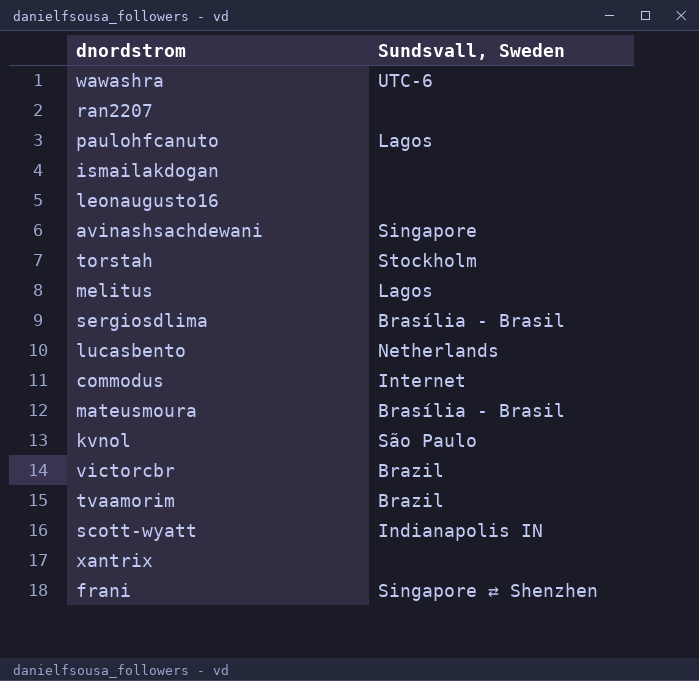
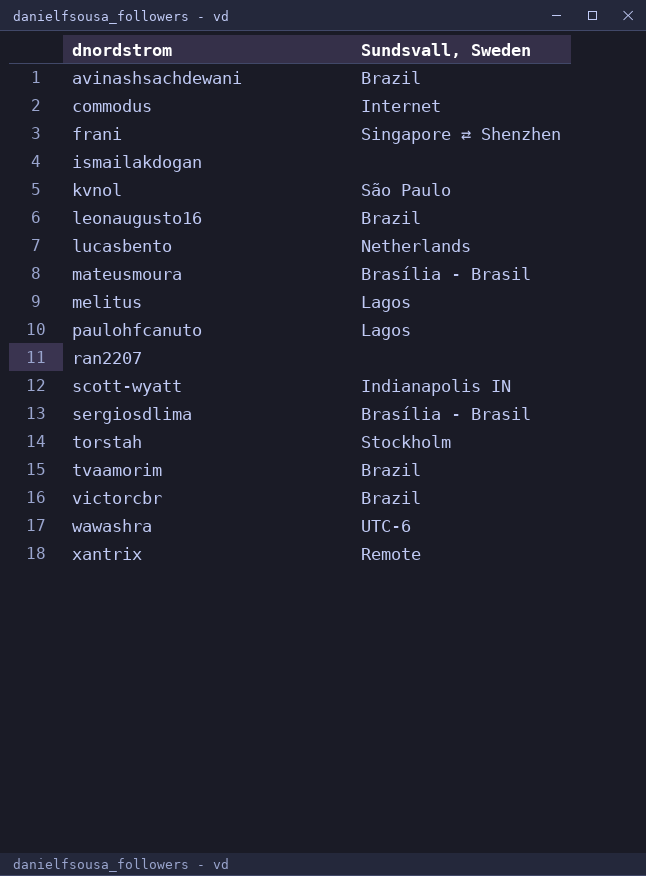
row order: none -> dnordstrom ascending
avinashsachdewani | Sundsvall, Sweden: Singapore -> Brazil
leonaugusto16 | Sundsvall, Sweden: none -> Brazil
xantrix | Sundsvall, Sweden: none -> Remote

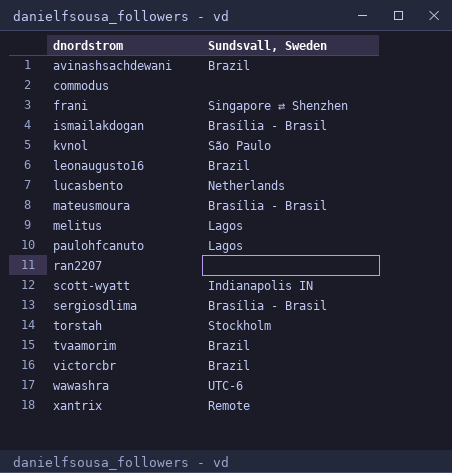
commodus | Sundsvall, Sweden: Internet -> none
ismailakdogan | Sundsvall, Sweden: none -> Brasília - Brasil

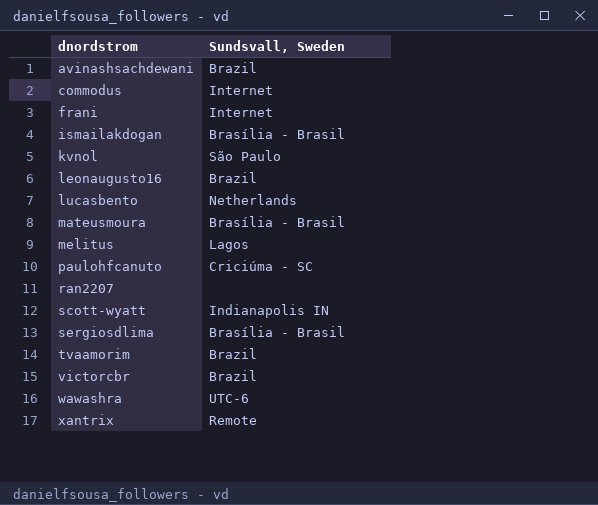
row torstah: Stockholm -> none
commodus | Sundsvall, Sweden: none -> Internet
frani | Sundsvall, Sweden: Singapore ⇄ Shenzhen -> Internet
paulohfcanuto | Sundsvall, Sweden: Lagos -> Criciúma - SC

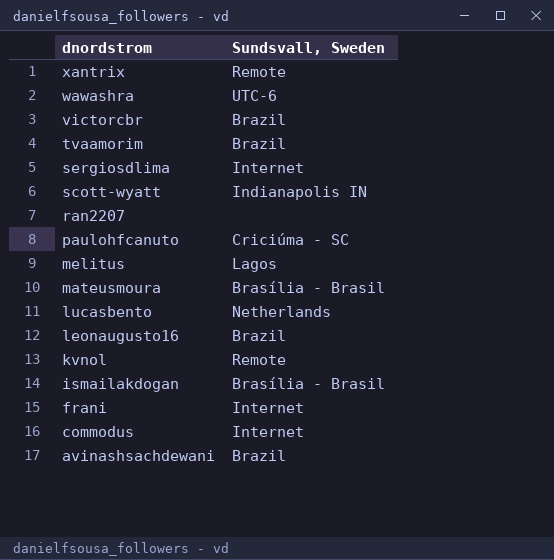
row order: dnordstrom ascending -> dnordstrom descending
sergiosdlima | Sundsvall, Sweden: Brasília - Brasil -> Internet
kvnol | Sundsvall, Sweden: São Paulo -> Remote

